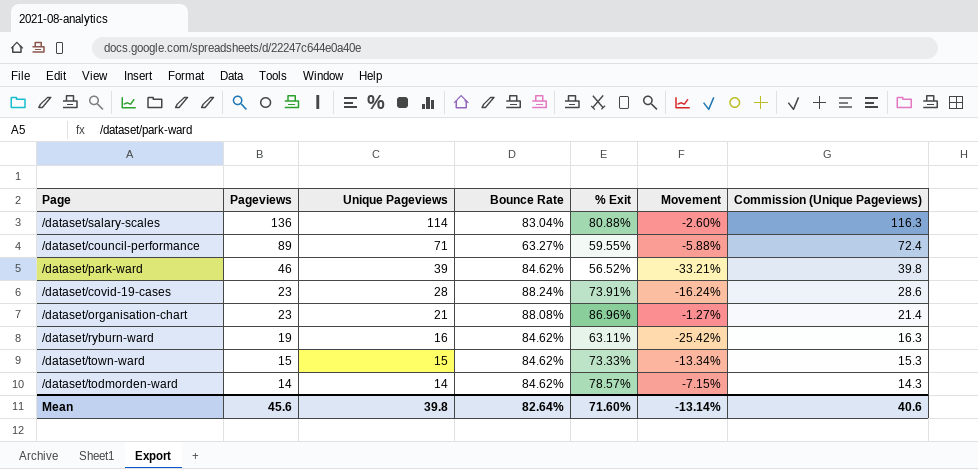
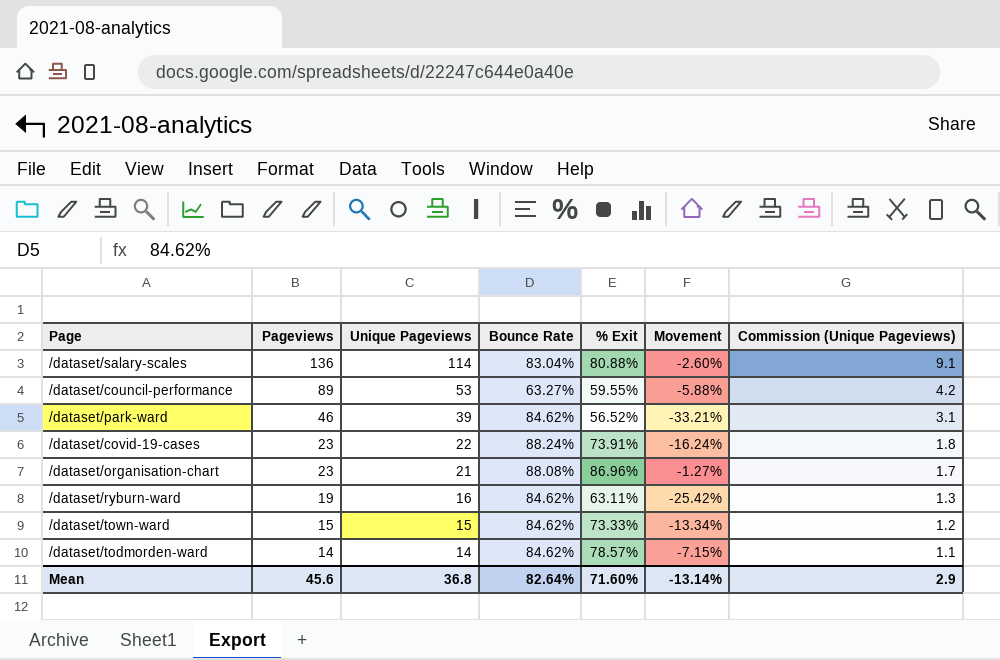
column Commission (Unique Pageviews) | formula: [Unique Pageviews] * 1.02 -> [Unique Pageviews] * 0.08
/dataset/council-performance | Unique Pageviews: 71 -> 53
/dataset/covid-19-cases | Unique Pageviews: 28 -> 22
Mean | Unique Pageviews: 39.8 -> 36.8
Mean | Commission (Unique Pageviews): 40.6 -> 2.9

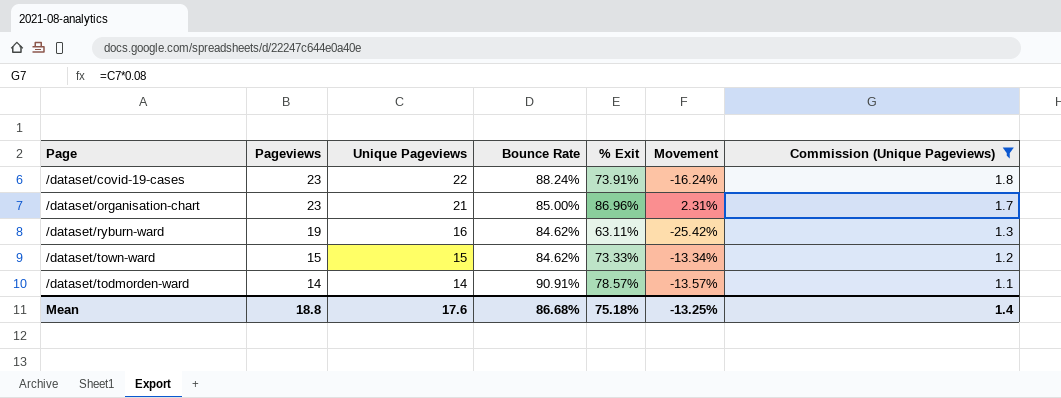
filter: none -> Commission (Unique Pageviews) <= 1.8
/dataset/organisation-chart | Bounce Rate: 88.08% -> 85.00%
/dataset/organisation-chart | Movement: -1.27% -> 2.31%
/dataset/todmorden-ward | Bounce Rate: 84.62% -> 90.91%
/dataset/todmorden-ward | Movement: -7.15% -> -13.57%
Mean | Pageviews: 45.6 -> 18.8
Mean | Unique Pageviews: 36.8 -> 17.6
Mean | Bounce Rate: 82.64% -> 86.68%
Mean | % Exit: 71.60% -> 75.18%
Mean | Movement: -13.14% -> -13.25%
Mean | Commission (Unique Pageviews): 2.9 -> 1.4

